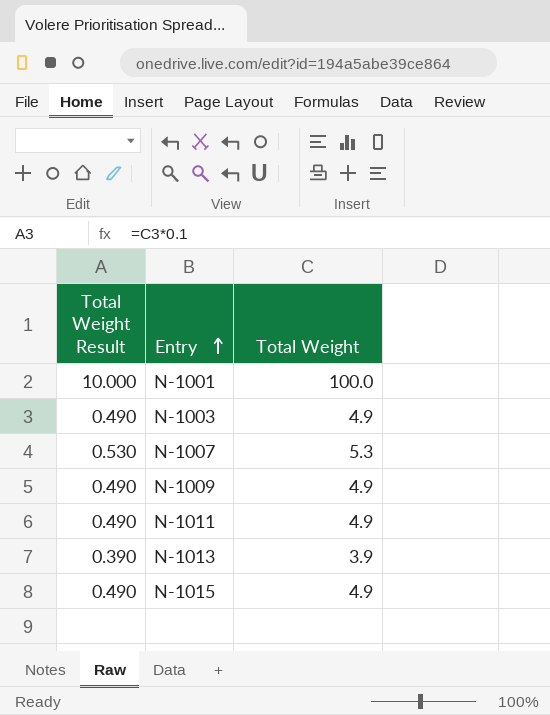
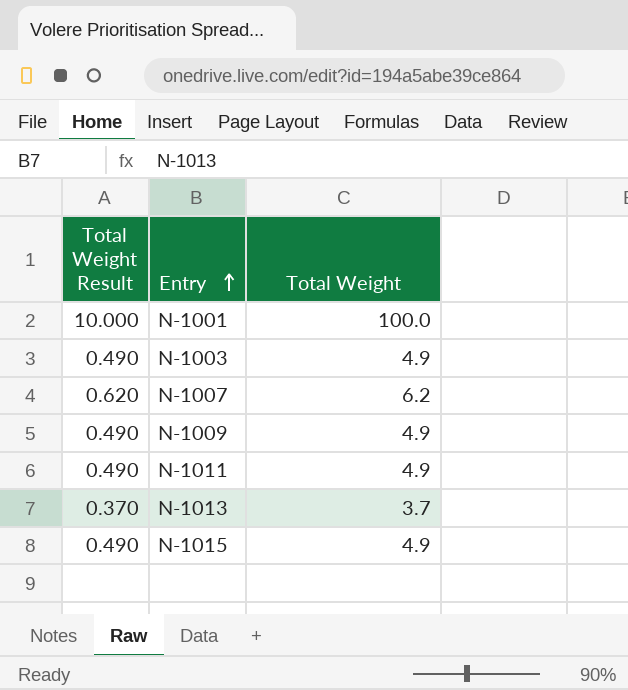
N-1007 | Total Weight Result: 0.530 -> 0.620
N-1007 | Total Weight: 5.3 -> 6.2
N-1013 | Total Weight Result: 0.390 -> 0.370
N-1013 | Total Weight: 3.9 -> 3.7

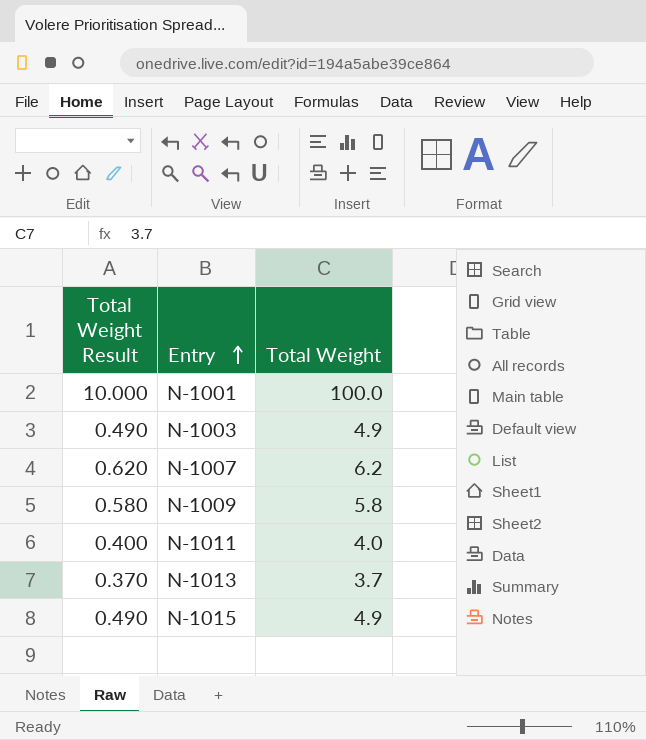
N-1009 | Total Weight Result: 0.490 -> 0.580
N-1009 | Total Weight: 4.9 -> 5.8
N-1011 | Total Weight Result: 0.490 -> 0.400
N-1011 | Total Weight: 4.9 -> 4.0

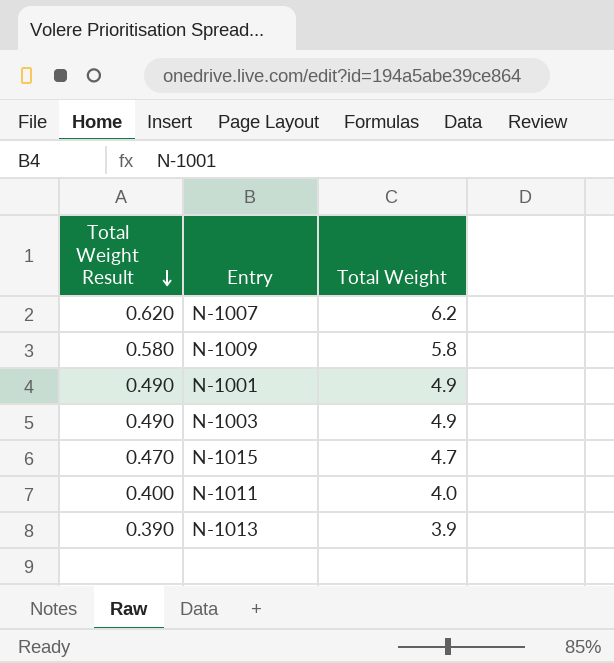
row order: Entry ascending -> Total Weight Result descending
N-1001 | Total Weight Result: 10.000 -> 0.490
N-1001 | Total Weight: 100.0 -> 4.9
N-1015 | Total Weight Result: 0.490 -> 0.470
N-1015 | Total Weight: 4.9 -> 4.7
N-1013 | Total Weight Result: 0.370 -> 0.390
N-1013 | Total Weight: 3.7 -> 3.9

